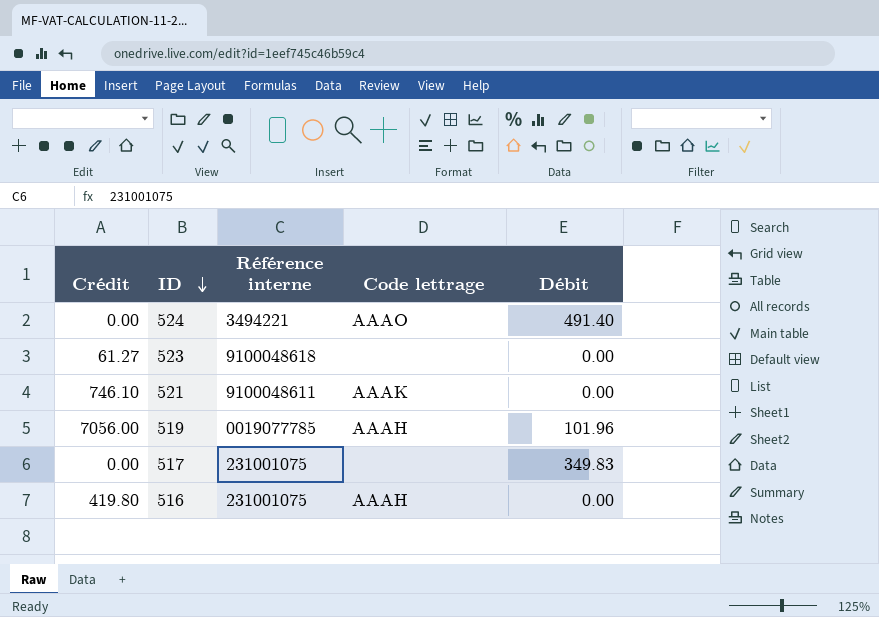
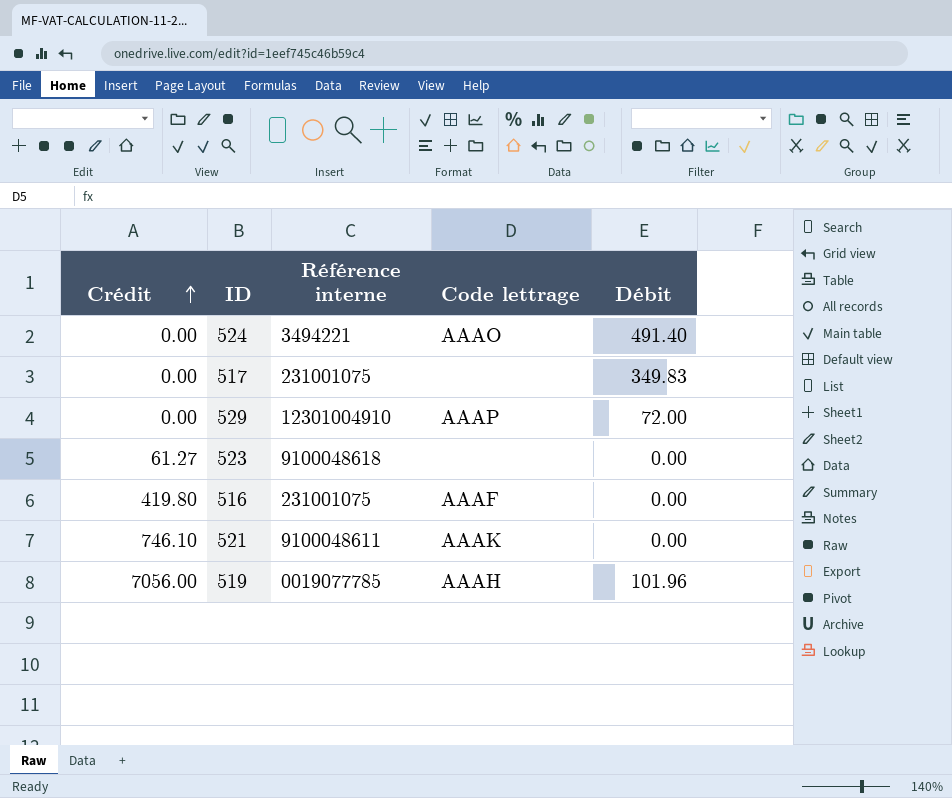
row order: ID descending -> Crédit ascending
row 529: none -> 0.00 | 12301004910 | AAAP | 72.00
516 | Code lettrage: AAAH -> AAAF

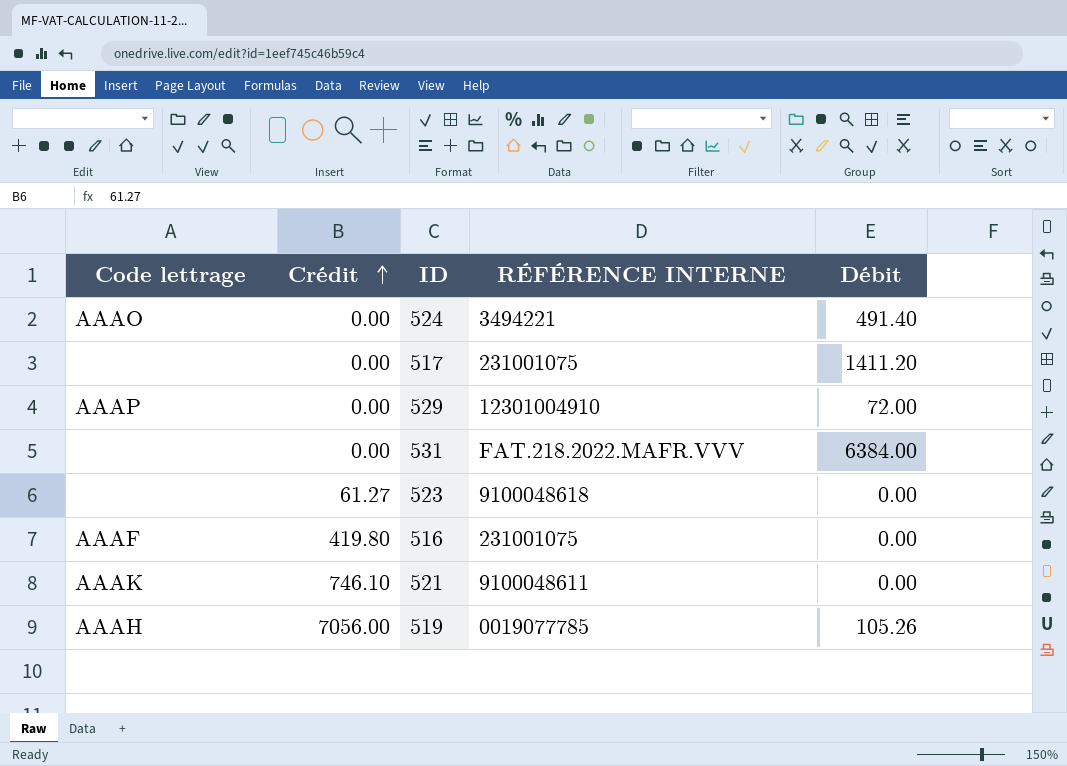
column Code lettrage | position: 4 -> 1
column name: Référence interne -> RÉFÉRENCE INTERNE
517 | Débit: 349.83 -> 1411.20
row 531: none -> none | 0.00 | FAT.218.2022.MAFR.VVV | 6384.00
519 | Débit: 101.96 -> 105.26

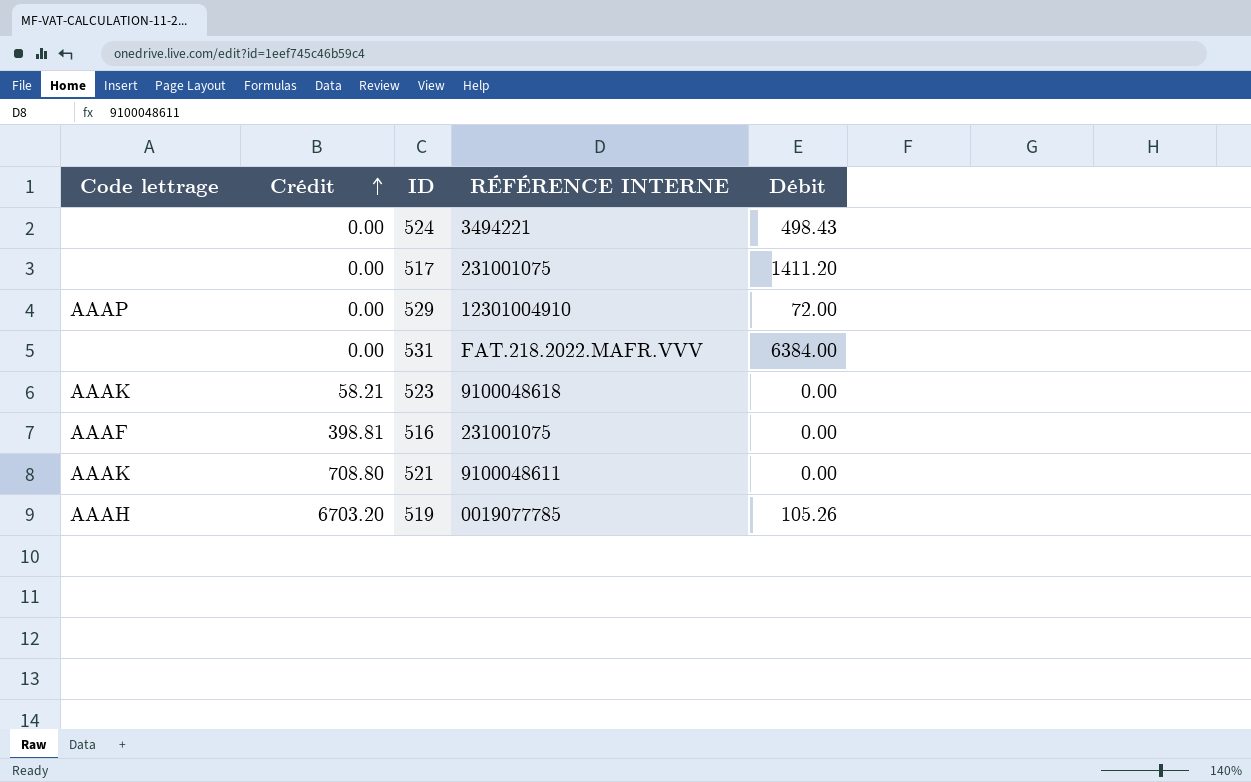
524 | Code lettrage: AAAO -> none
524 | Débit: 491.40 -> 498.43
523 | Code lettrage: none -> AAAK
523 | Crédit: 61.27 -> 58.21
516 | Crédit: 419.80 -> 398.81
521 | Crédit: 746.10 -> 708.80
519 | Crédit: 7056.00 -> 6703.20

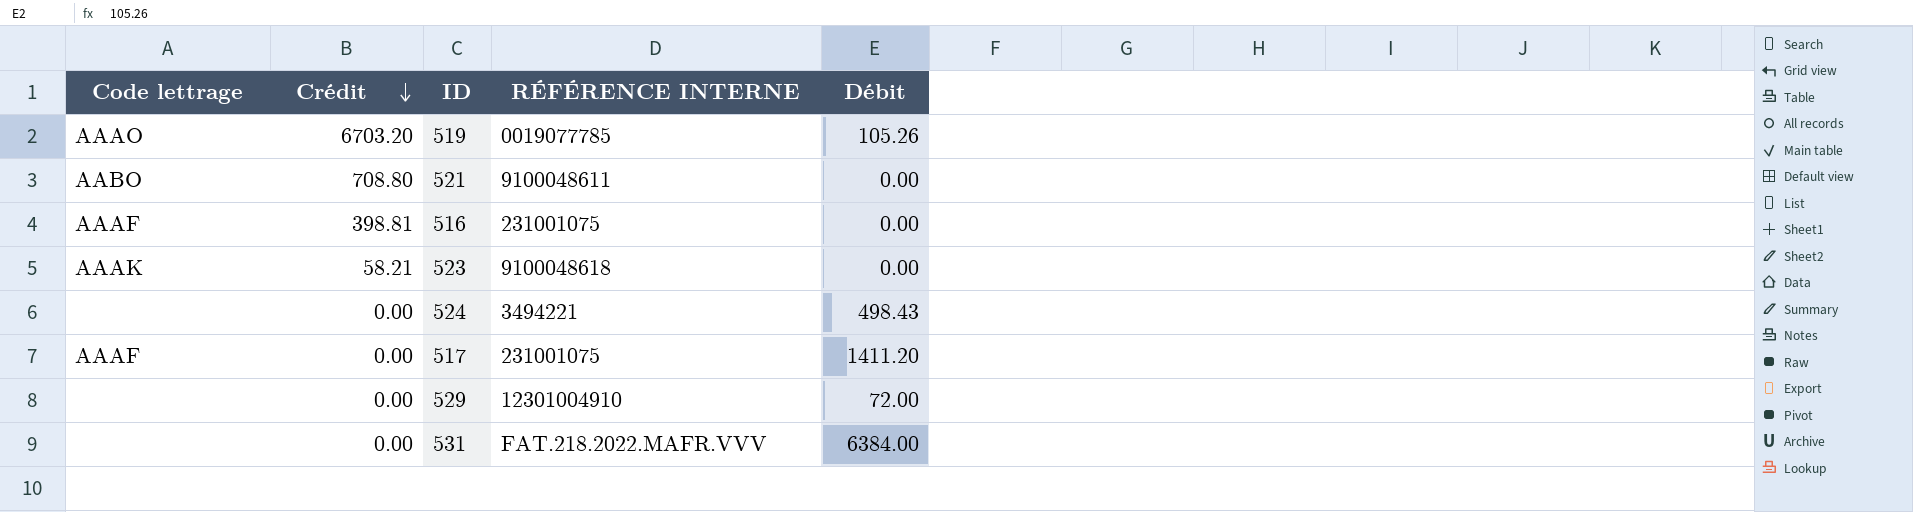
row order: Crédit ascending -> Crédit descending
519 | Code lettrage: AAAH -> AAAO
521 | Code lettrage: AAAK -> AABO
517 | Code lettrage: none -> AAAF
529 | Code lettrage: AAAP -> none

